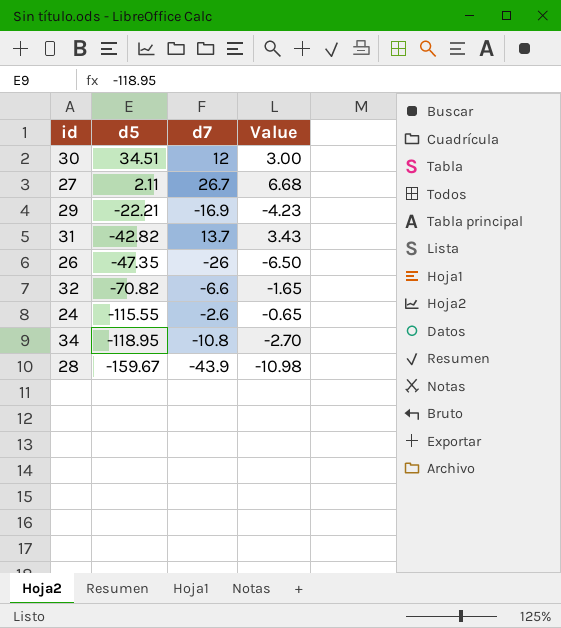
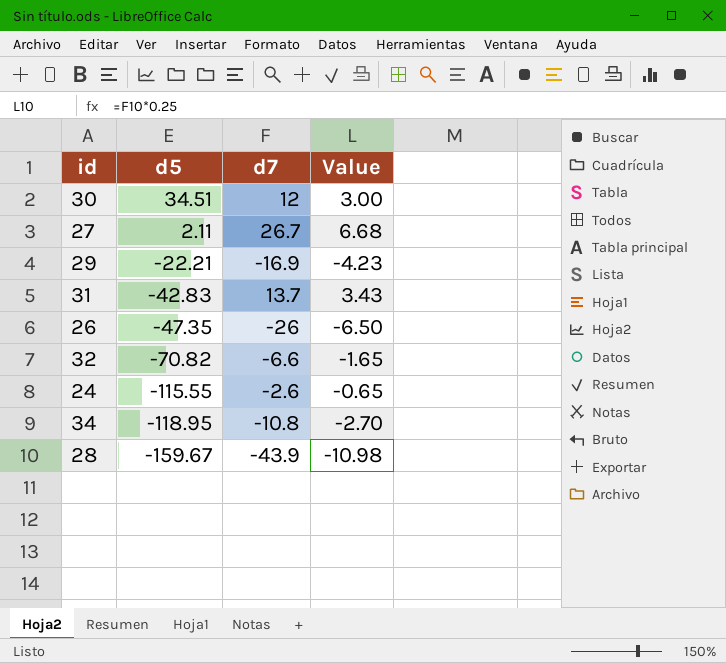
31 | d5: -42.82 -> -42.83

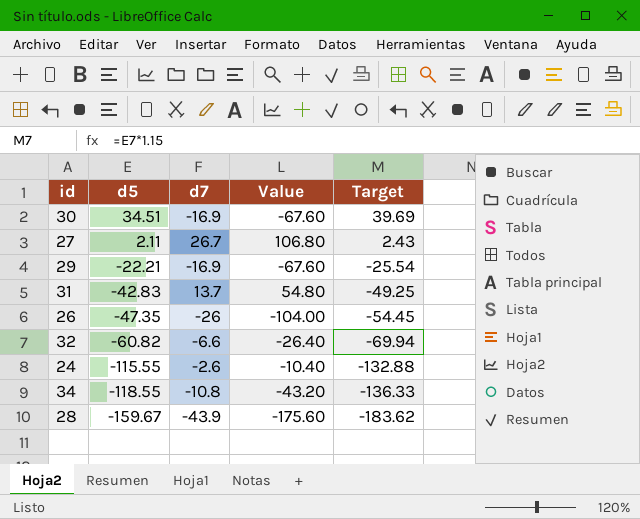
column Value | formula: [d7] * 0.25 -> [d7] * 4
column Target | formula: none -> [d5] * 1.15
30 | d7: 12 -> -16.9
32 | d5: -70.82 -> -60.82
34 | d5: -118.95 -> -118.55

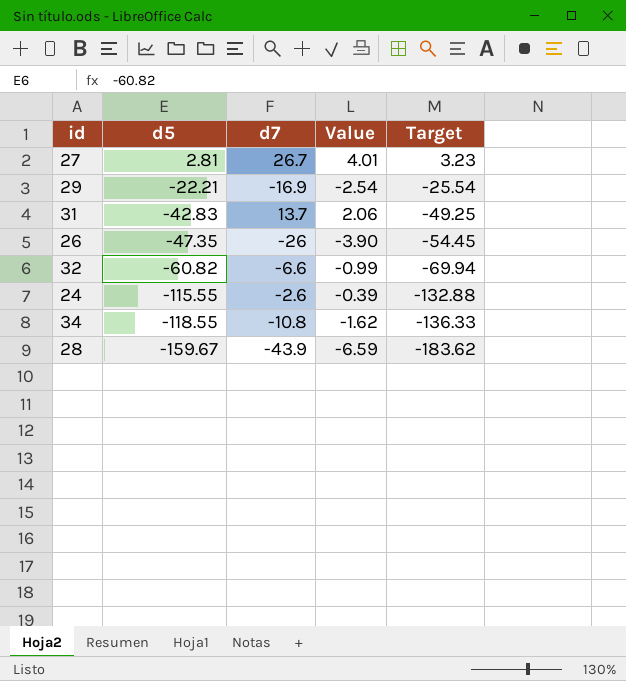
column Value | formula: [d7] * 4 -> [d7] * 0.15
row 30: 34.51 | -16.9 | -67.60 | 39.69 -> none
27 | d5: 2.11 -> 2.81
27 | Target: 2.43 -> 3.23

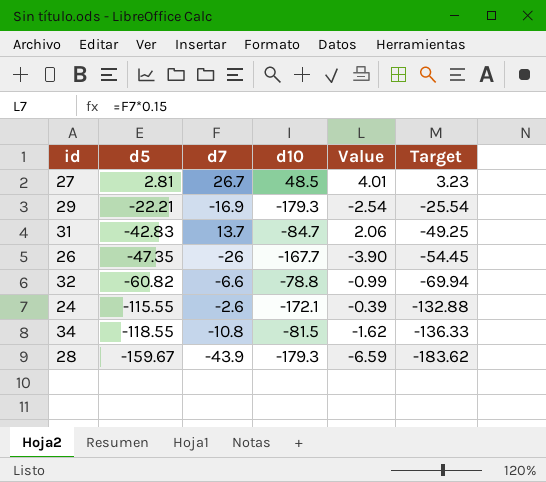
column d10 | position: none -> 4

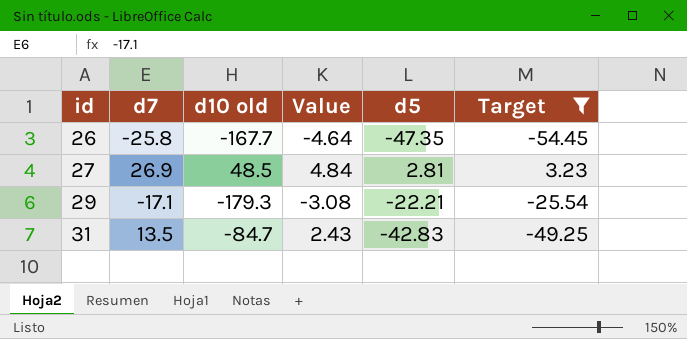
filter: none -> Target >= -54.45
row order: d5 descending -> id ascending
column name: d10 -> d10 old
column Value | formula: [d7] * 0.15 -> [d7] * 0.18
column d5 | position: 2 -> 5
26 | d7: -26 -> -25.8
27 | d7: 26.7 -> 26.9
29 | d7: -16.9 -> -17.1
31 | d7: 13.7 -> 13.5

